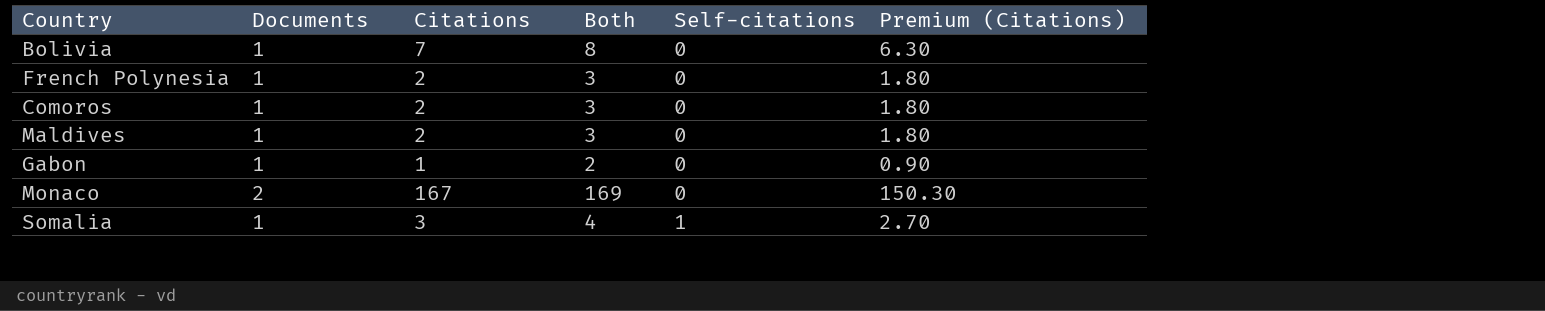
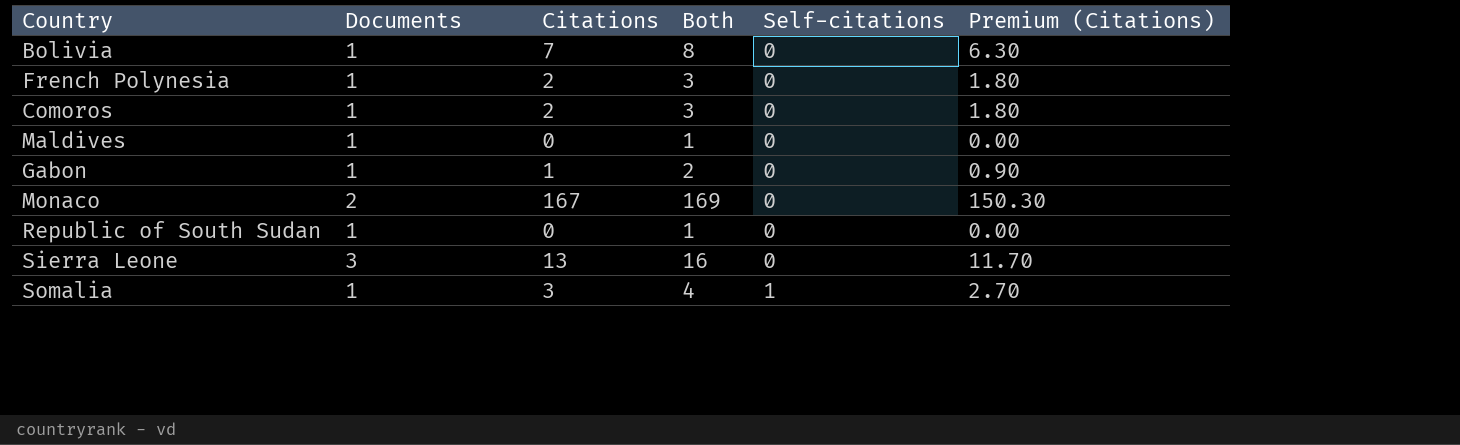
Maldives | Citations: 2 -> 0
Maldives | Both: 3 -> 1
Maldives | Premium (Citations): 1.80 -> 0.00
row Republic of South Sudan: none -> 1 | 0 | 1 | 0 | 0.00
row Sierra Leone: none -> 3 | 13 | 16 | 0 | 11.70

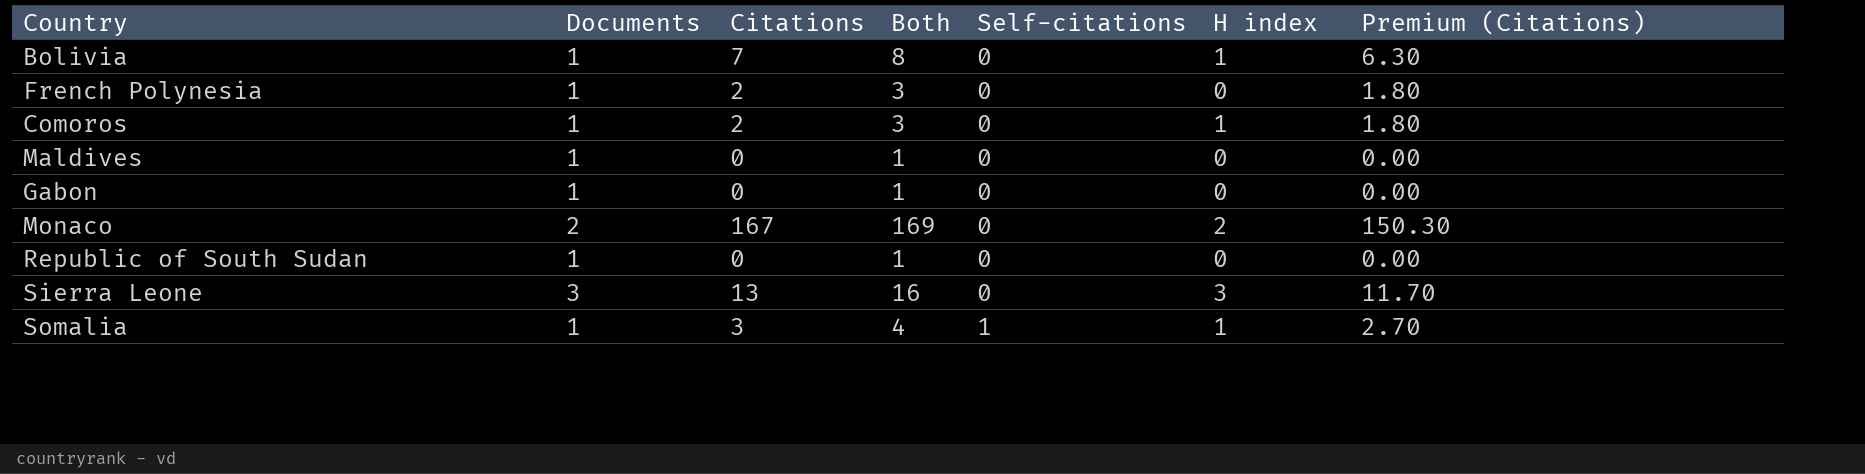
column H index | position: none -> 6
Gabon | Citations: 1 -> 0
Gabon | Both: 2 -> 1
Gabon | Premium (Citations): 0.90 -> 0.00

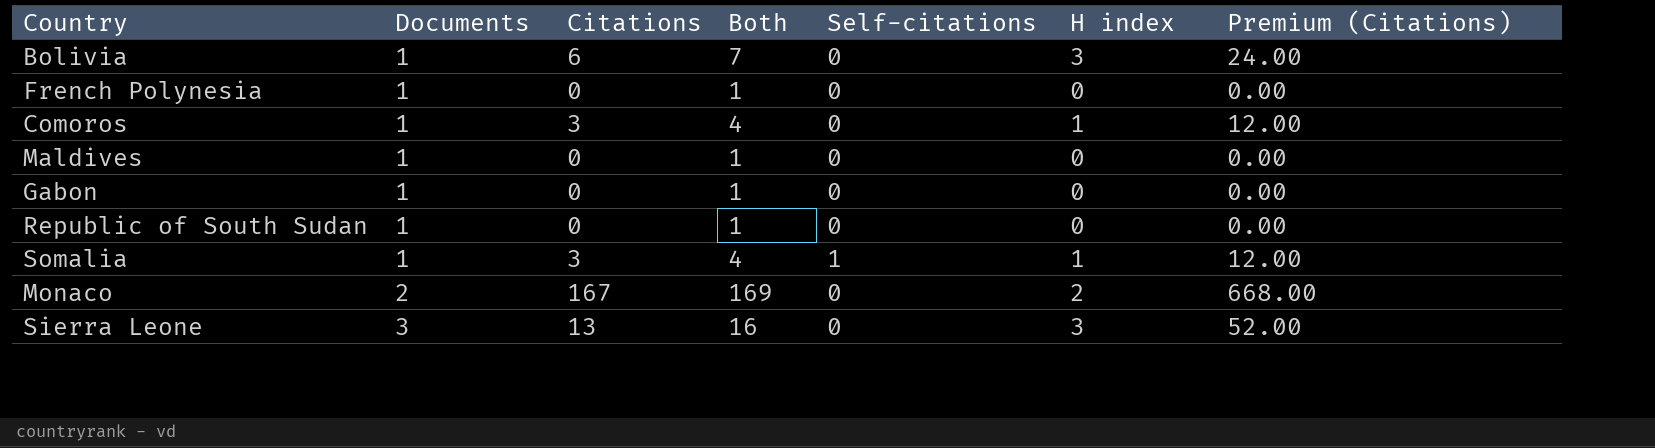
row order: Self-citations ascending -> Documents ascending
column Premium (Citations) | formula: [Citations] * 0.9 -> [Citations] * 4
Bolivia | Citations: 7 -> 6
Bolivia | Both: 8 -> 7
Bolivia | H index: 1 -> 3
French Polynesia | Citations: 2 -> 0
French Polynesia | Both: 3 -> 1
Comoros | Citations: 2 -> 3
Comoros | Both: 3 -> 4

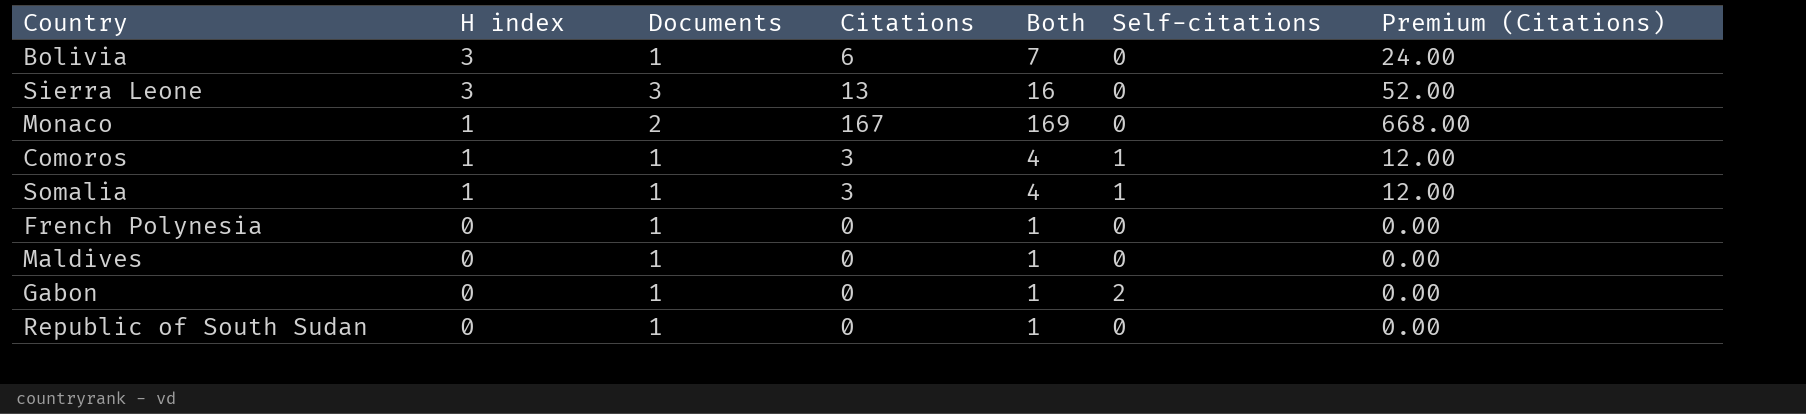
row order: Documents ascending -> H index descending
column H index | position: 6 -> 2
Monaco | H index: 2 -> 1
Comoros | Self-citations: 0 -> 1
Gabon | Self-citations: 0 -> 2

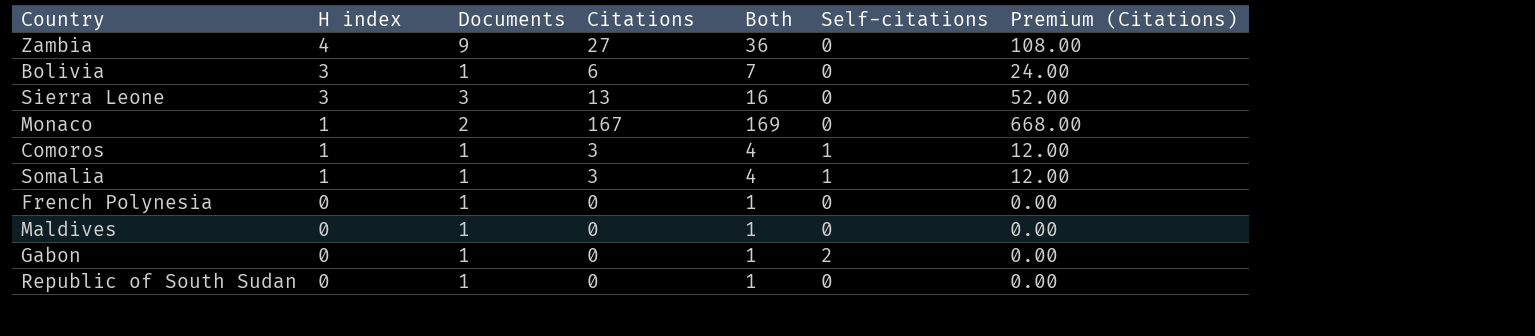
row Zambia: none -> 4 | 9 | 27 | 36 | 0 | 108.00

